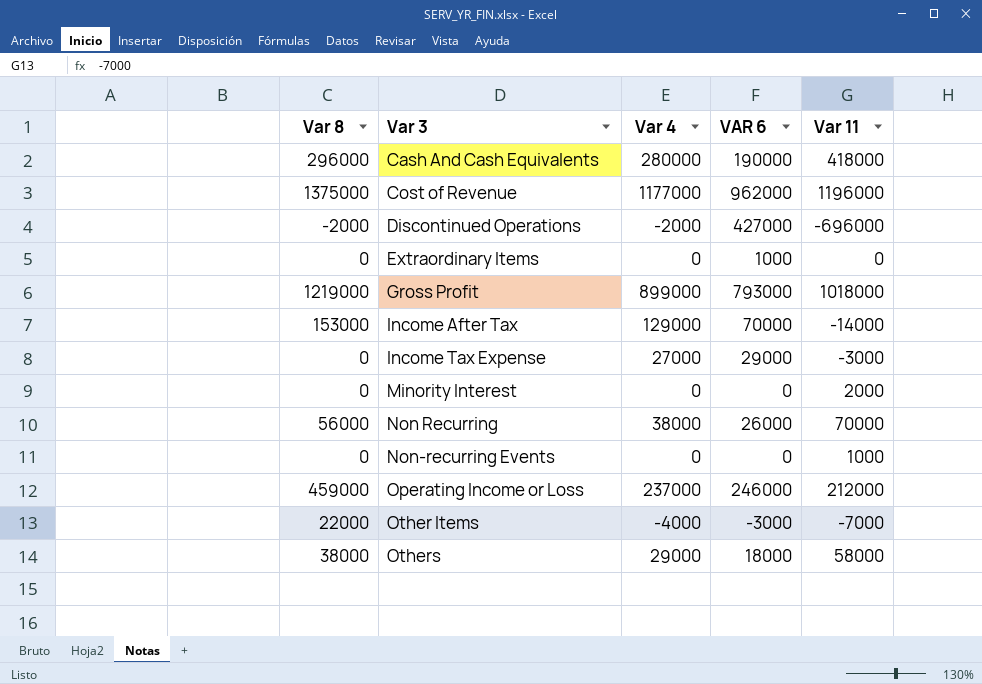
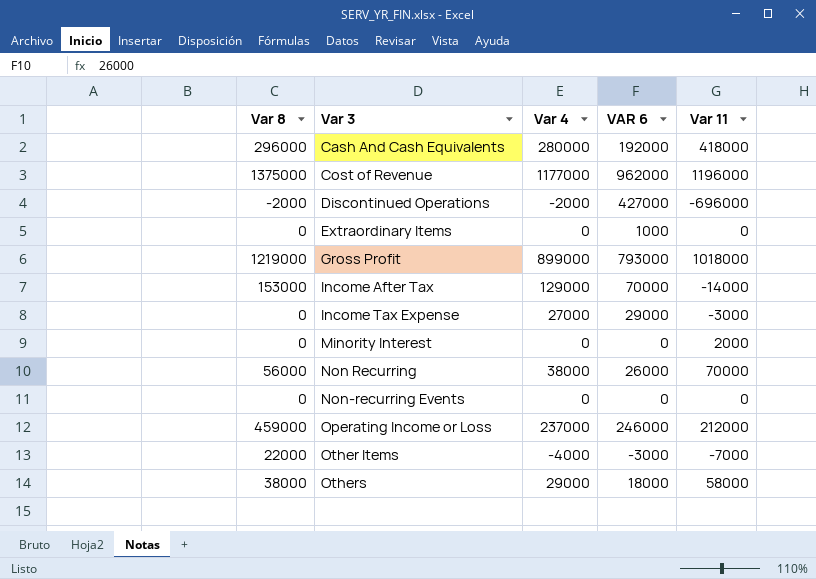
Cash And Cash Equivalents | VAR 6: 190000 -> 192000
Non-recurring Events | Var 11: 1000 -> 0

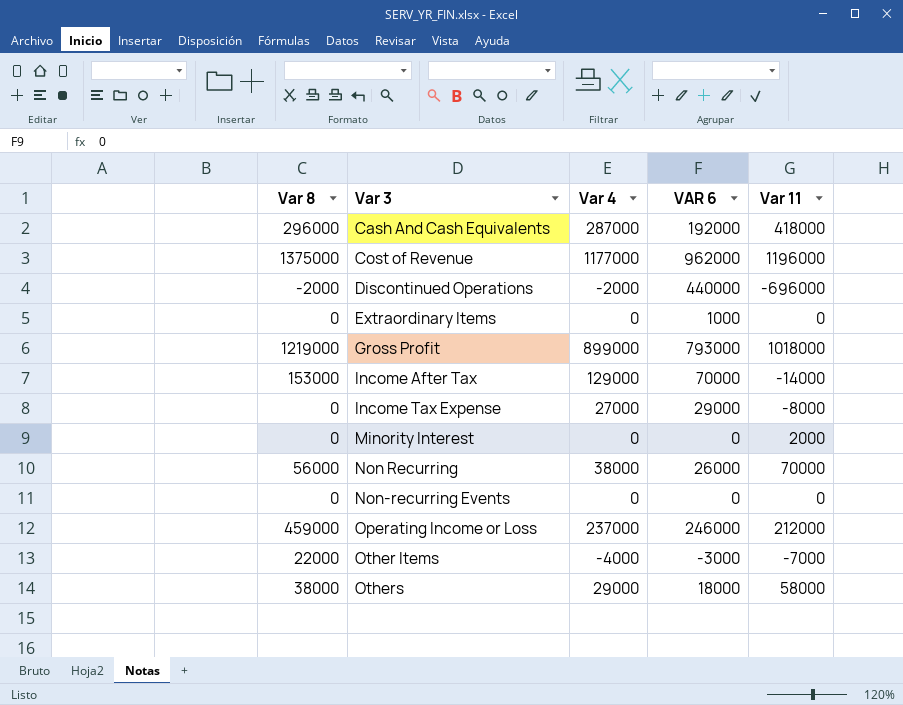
Cash And Cash Equivalents | Var 4: 280000 -> 287000
Discontinued Operations | VAR 6: 427000 -> 440000
Income Tax Expense | Var 11: -3000 -> -8000

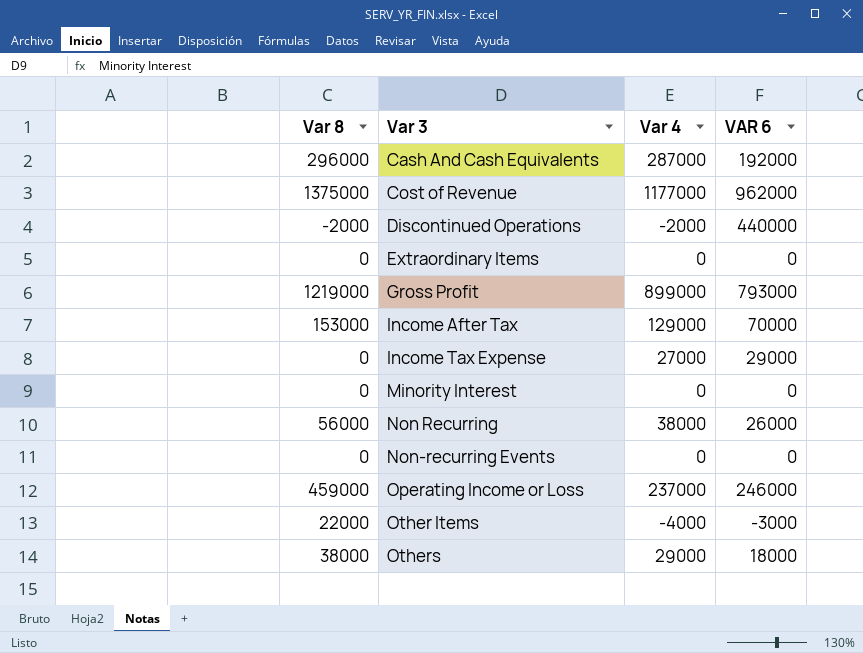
column Var 11 | position: 5 -> none
Extraordinary Items | VAR 6: 1000 -> 0

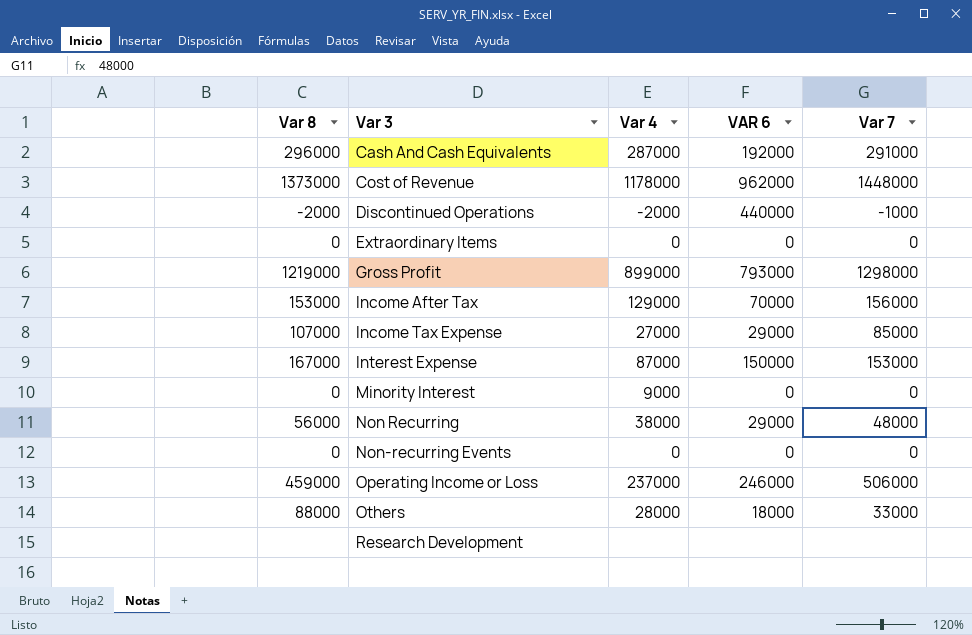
column Var 7 | position: none -> 5
row Other Items: 22000 | -4000 | -3000 -> none
Cost of Revenue | Var 8: 1375000 -> 1373000
Cost of Revenue | Var 4: 1177000 -> 1178000
Income Tax Expense | Var 8: 0 -> 107000
row Interest Expense: none -> 167000 | 87000 | 150000 | 153000
Minority Interest | Var 4: 0 -> 9000
Non Recurring | VAR 6: 26000 -> 29000
Others | Var 8: 38000 -> 88000
Others | Var 4: 29000 -> 28000
row Research Development: none -> none | none | none | none

